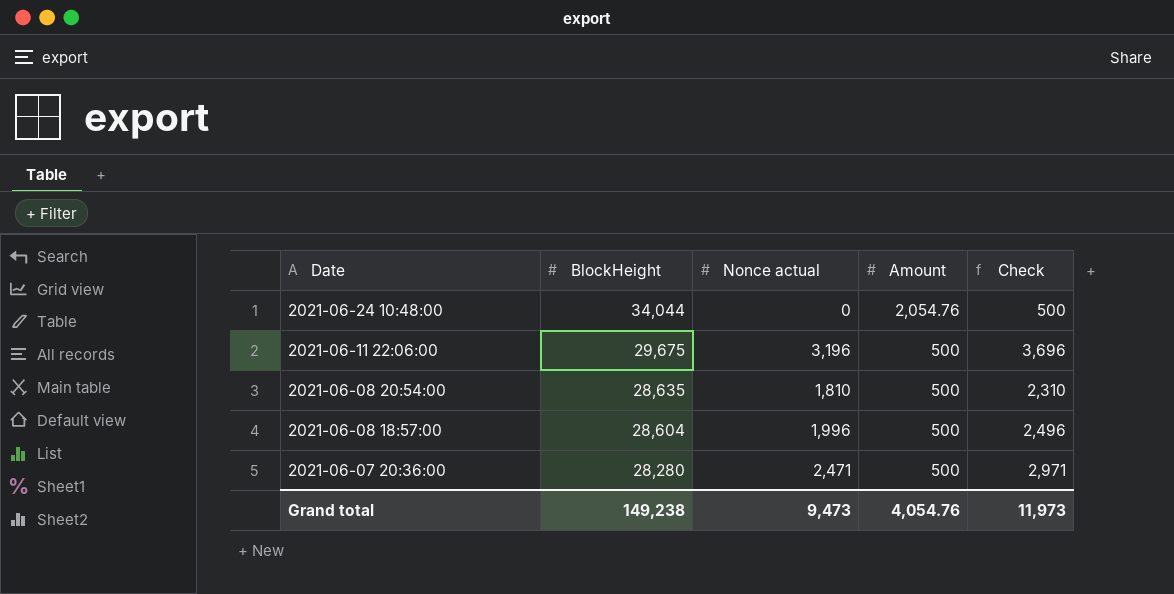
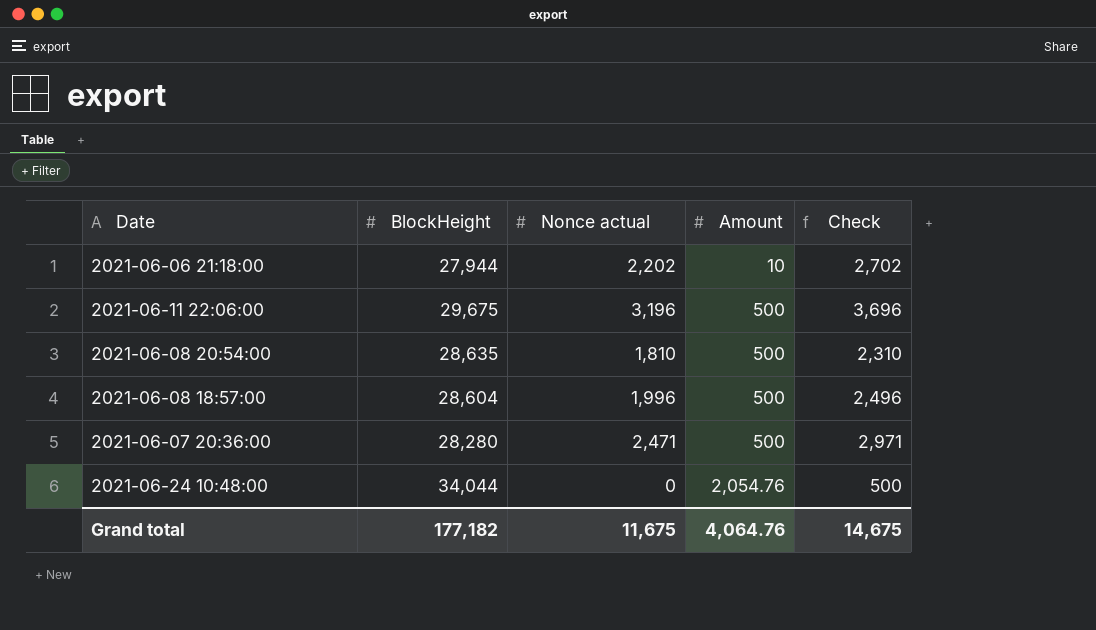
row order: Date descending -> Amount ascending
row 2021-06-06 21:18:00: none -> 27,944 | 2,202 | 10 | 2,702
Grand total | BlockHeight: 149,238 -> 177,182
Grand total | Nonce actual: 9,473 -> 11,675
Grand total | Amount: 4,054.76 -> 4,064.76
Grand total | Check: 11,973 -> 14,675

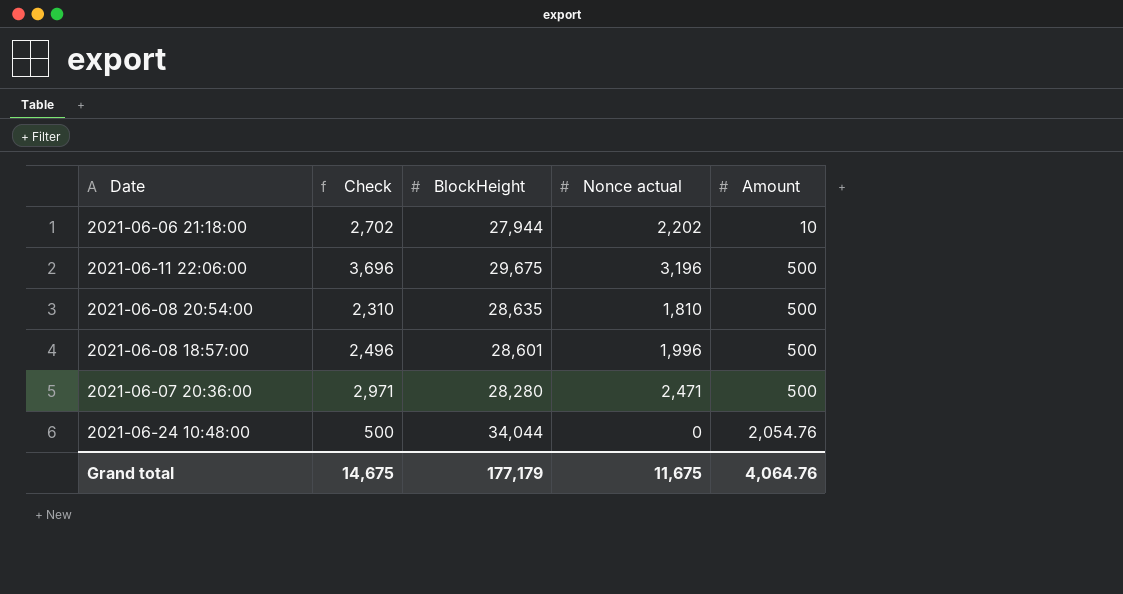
column Check | position: 5 -> 2
2021-06-08 18:57:00 | BlockHeight: 28,604 -> 28,601
Grand total | BlockHeight: 177,182 -> 177,179

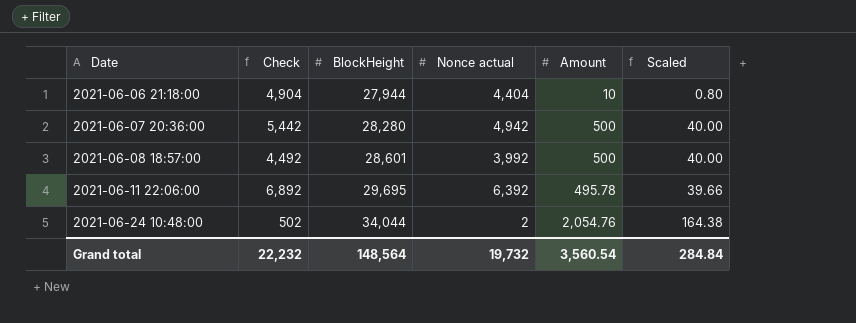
row order: Amount ascending -> Date ascending
column Scaled | formula: none -> [Amount] * 0.08
row 2021-06-08 20:54:00: 2,310 | 28,635 | 1,810 | 500 -> none
2021-06-06 21:18:00 | Check: 2,702 -> 4,904
2021-06-06 21:18:00 | Nonce actual: 2,202 -> 4,404
2021-06-07 20:36:00 | Check: 2,971 -> 5,442
2021-06-07 20:36:00 | Nonce actual: 2,471 -> 4,942
2021-06-08 18:57:00 | Check: 2,496 -> 4,492
2021-06-08 18:57:00 | Nonce actual: 1,996 -> 3,992
2021-06-11 22:06:00 | Check: 3,696 -> 6,892
2021-06-11 22:06:00 | BlockHeight: 29,675 -> 29,695
2021-06-11 22:06:00 | Nonce actual: 3,196 -> 6,392
2021-06-11 22:06:00 | Amount: 500 -> 495.78
2021-06-24 10:48:00 | Check: 500 -> 502
2021-06-24 10:48:00 | Nonce actual: 0 -> 2
Grand total | Check: 14,675 -> 22,232
Grand total | BlockHeight: 177,179 -> 148,564
Grand total | Nonce actual: 11,675 -> 19,732
Grand total | Amount: 4,064.76 -> 3,560.54

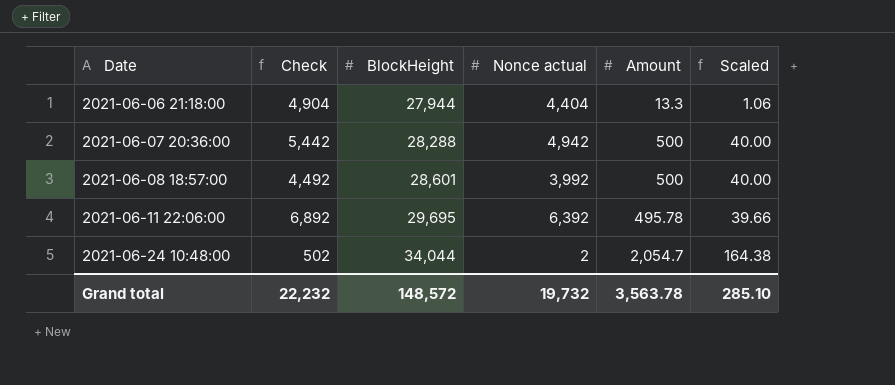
2021-06-06 21:18:00 | Amount: 10 -> 13.3
2021-06-06 21:18:00 | Scaled: 0.80 -> 1.06
2021-06-07 20:36:00 | BlockHeight: 28,280 -> 28,288
2021-06-24 10:48:00 | Amount: 2,054.76 -> 2,054.7
Grand total | BlockHeight: 148,564 -> 148,572
Grand total | Amount: 3,560.54 -> 3,563.78
Grand total | Scaled: 284.84 -> 285.10

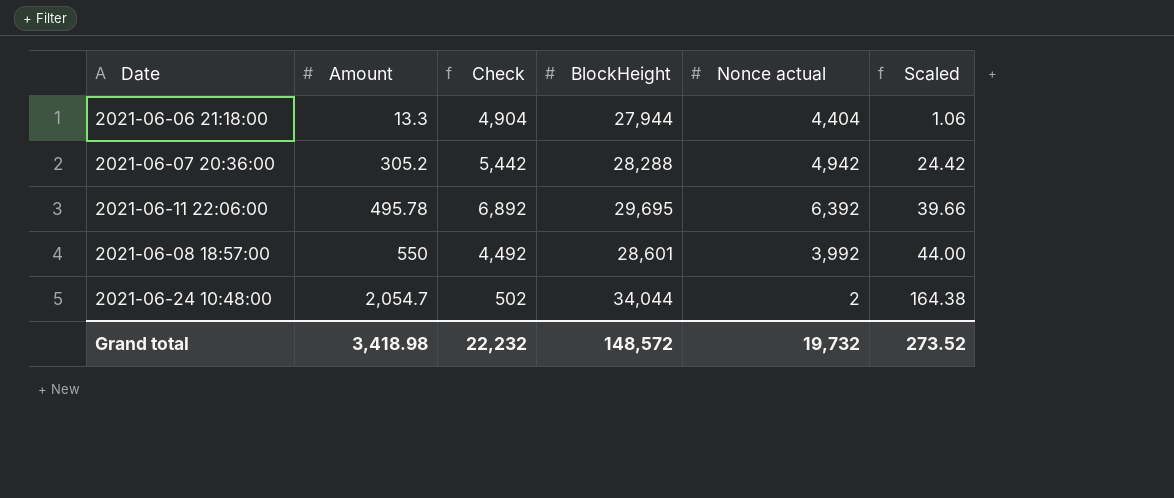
row order: Date ascending -> Amount ascending
column Amount | position: 5 -> 2
2021-06-07 20:36:00 | Amount: 500 -> 305.2
2021-06-07 20:36:00 | Scaled: 40.00 -> 24.42
2021-06-08 18:57:00 | Amount: 500 -> 550
2021-06-08 18:57:00 | Scaled: 40.00 -> 44.00
Grand total | Amount: 3,563.78 -> 3,418.98
Grand total | Scaled: 285.10 -> 273.52

